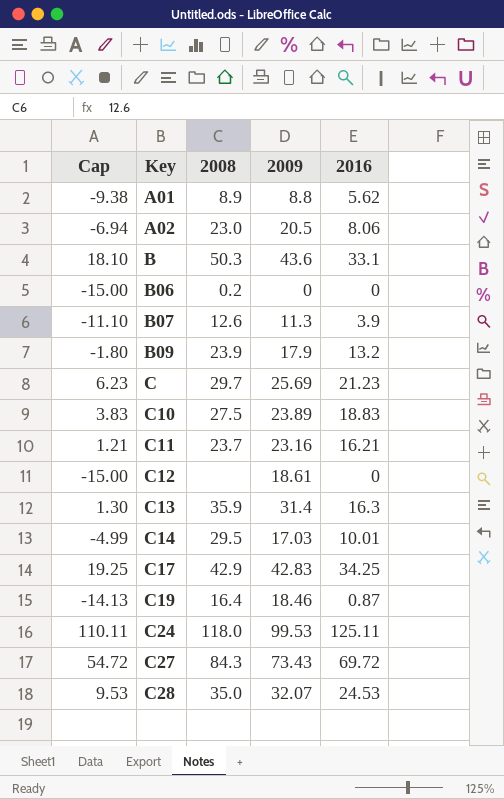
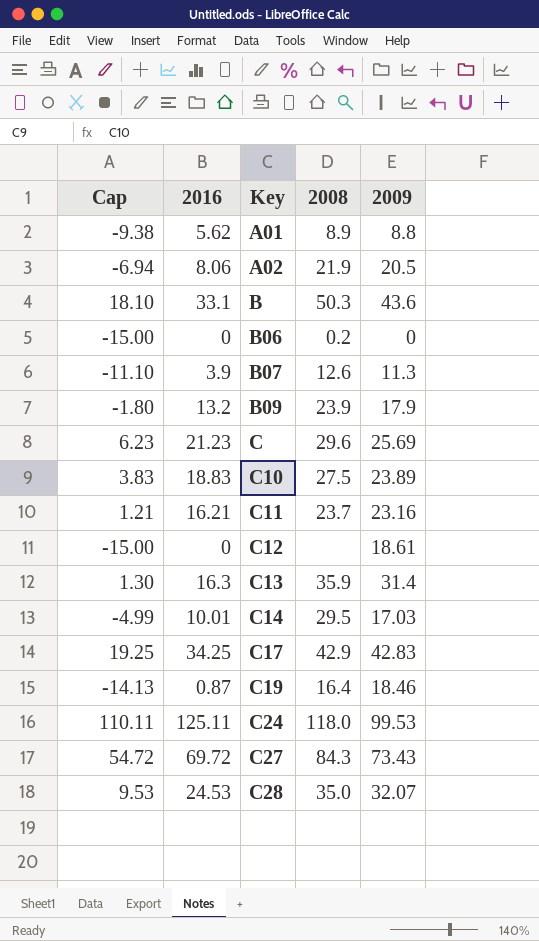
column 2016 | position: 5 -> 2
A02 | 2008: 23.0 -> 21.9
C | 2008: 29.7 -> 29.6

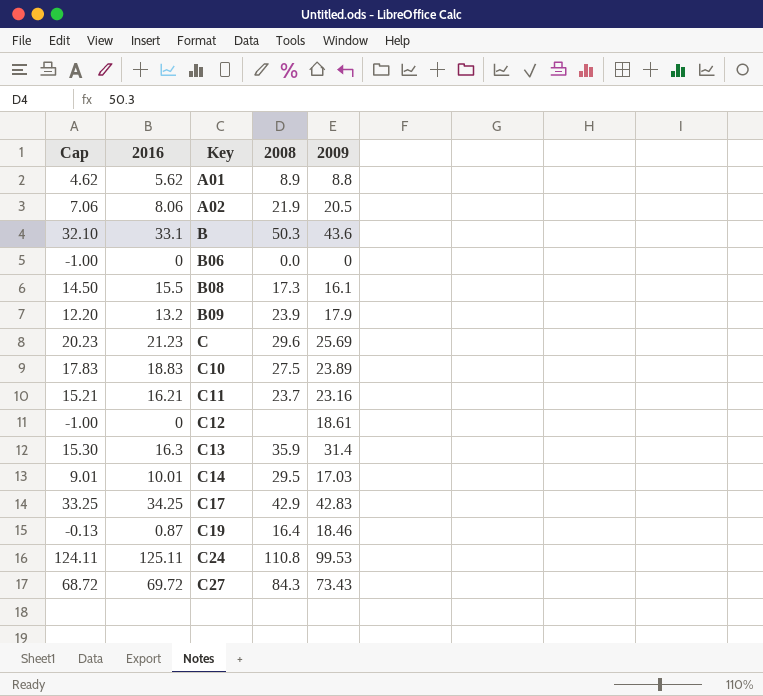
column Cap | formula: [2016] - 15 -> [2016] - 1
row B07: -11.10 | 3.9 | 12.6 | 11.3 -> none
row C28: 9.53 | 24.53 | 35.0 | 32.07 -> none
B06 | 2008: 0.2 -> 0.0
row B08: none -> 14.50 | 15.5 | 17.3 | 16.1
C24 | 2008: 118.0 -> 110.8

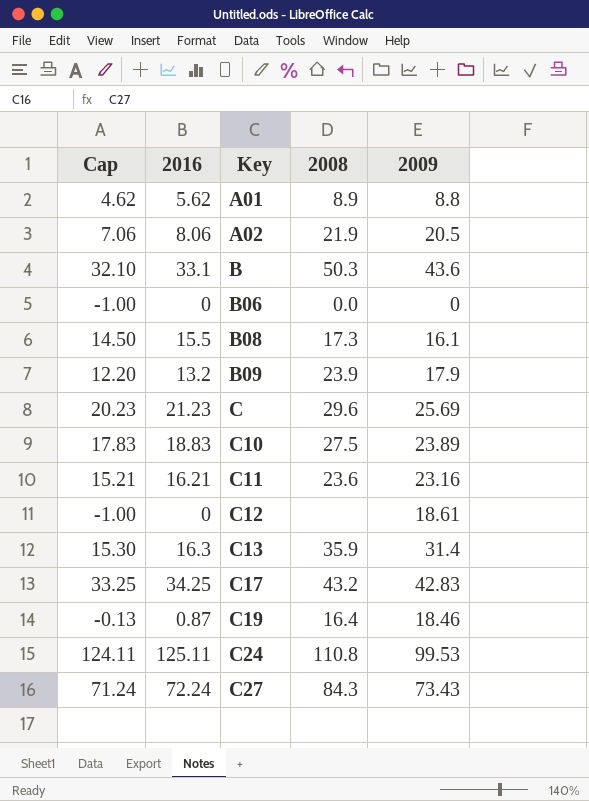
row C14: 9.01 | 10.01 | 29.5 | 17.03 -> none
C11 | 2008: 23.7 -> 23.6
C17 | 2008: 42.9 -> 43.2
C27 | Cap: 68.72 -> 71.24
C27 | 2016: 69.72 -> 72.24

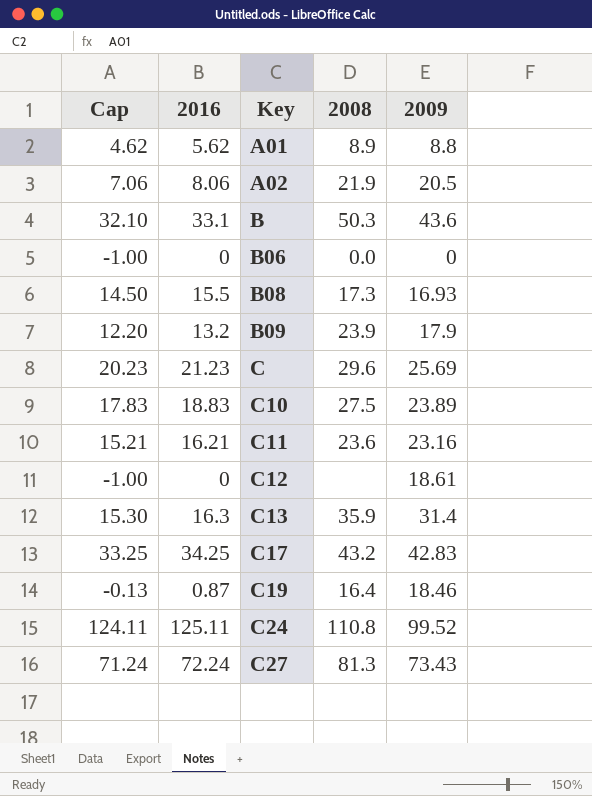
B08 | 2009: 16.1 -> 16.93
C24 | 2009: 99.53 -> 99.52
C27 | 2008: 84.3 -> 81.3

